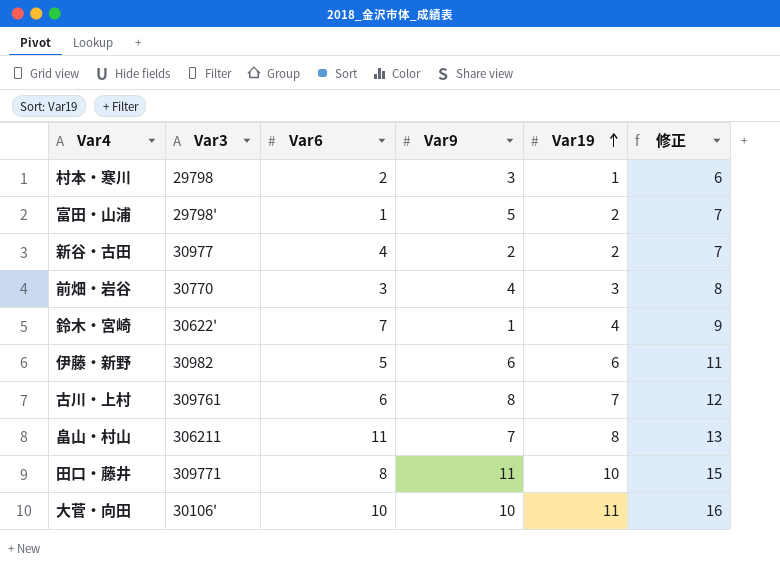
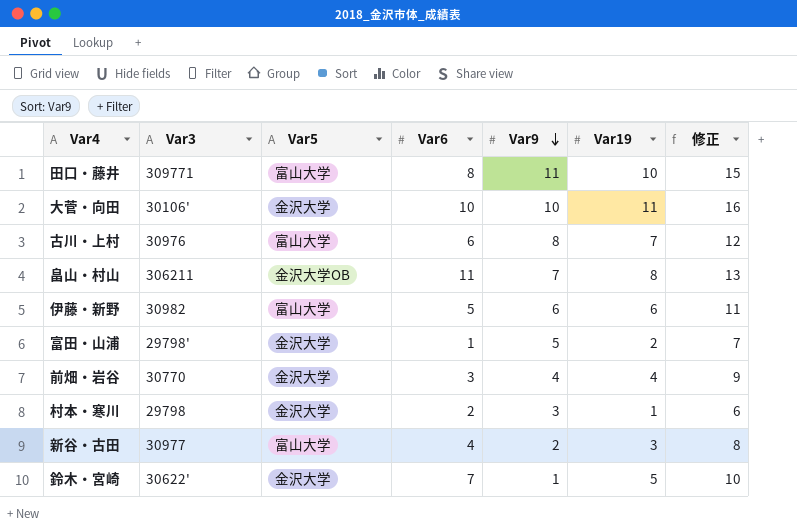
row order: Var19 ascending -> Var9 descending
column Var5 | position: none -> 3
古川・上村 | Var3: 309761 -> 30976
前畑・岩谷 | Var19: 3 -> 4
前畑・岩谷 | 修正: 8 -> 9
新谷・古田 | Var19: 2 -> 3
新谷・古田 | 修正: 7 -> 8
鈴木・宮崎 | Var19: 4 -> 5
鈴木・宮崎 | 修正: 9 -> 10

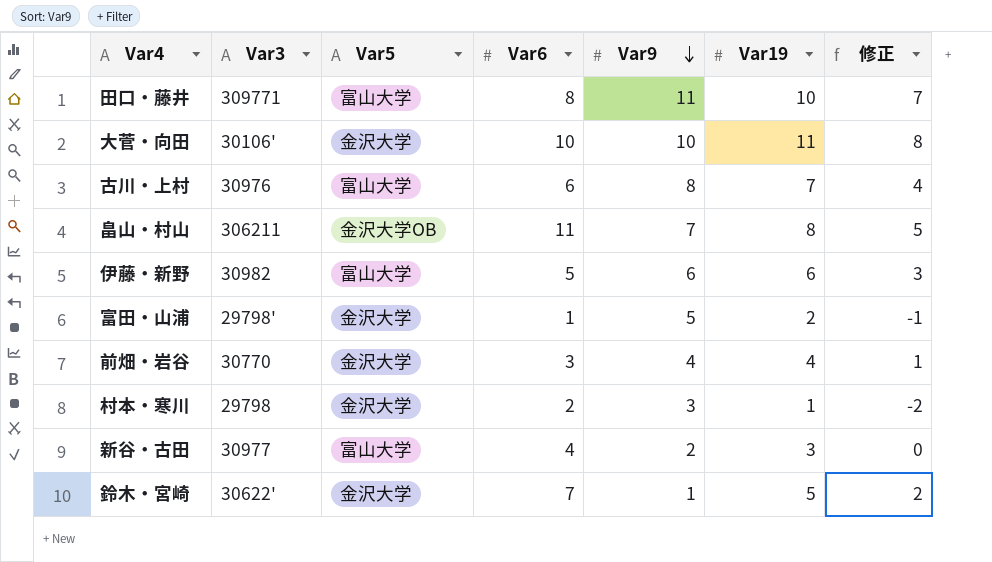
column 修正 | formula: [Var19] + 5 -> [Var19] - 3

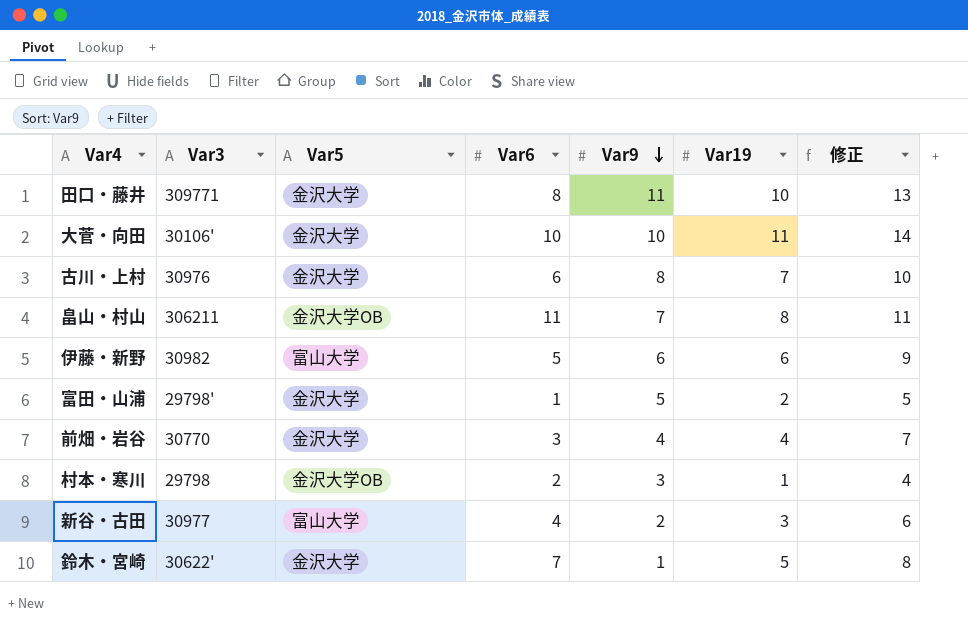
column 修正 | formula: [Var19] - 3 -> [Var19] + 3
田口・藤井 | Var5: 富山大学 -> 金沢大学
古川・上村 | Var5: 富山大学 -> 金沢大学
村本・寒川 | Var5: 金沢大学 -> 金沢大学OB

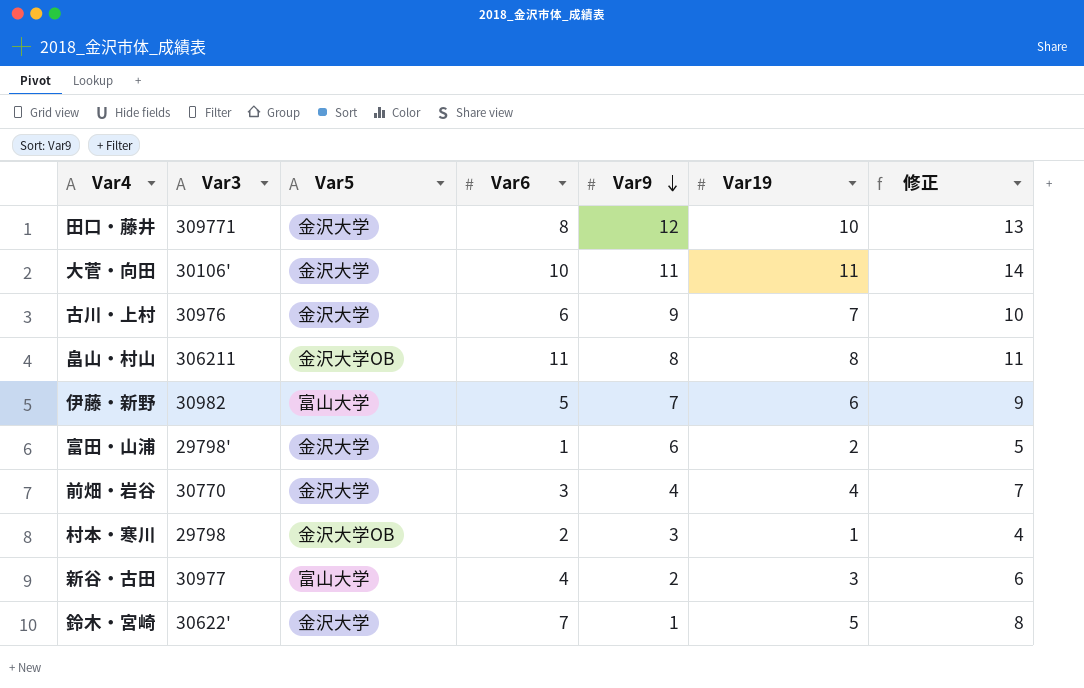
田口・藤井 | Var9: 11 -> 12
大菅・向田 | Var9: 10 -> 11
古川・上村 | Var9: 8 -> 9
畠山・村山 | Var9: 7 -> 8
伊藤・新野 | Var9: 6 -> 7
富田・山浦 | Var9: 5 -> 6

